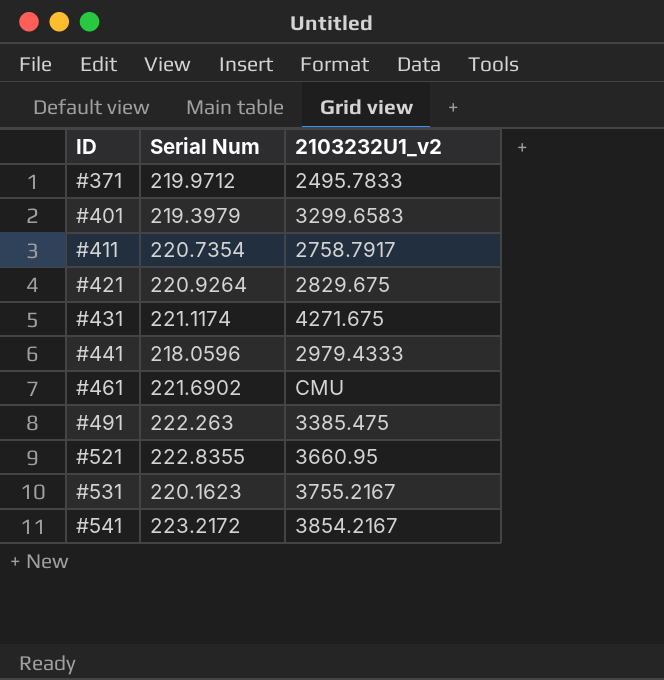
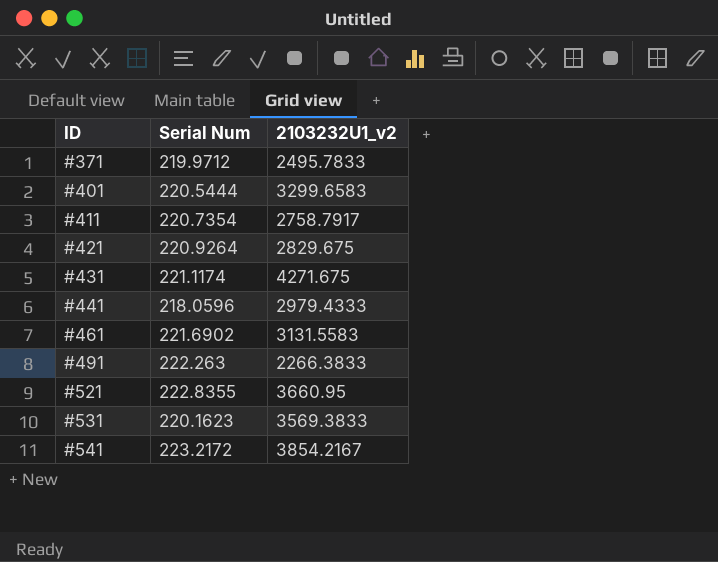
#401 | Serial Num: 219.3979 -> 220.5444
#461 | 2103232U1_v2: CMU -> 3131.5583
#491 | 2103232U1_v2: 3385.475 -> 2266.3833
#531 | 2103232U1_v2: 3755.2167 -> 3569.3833

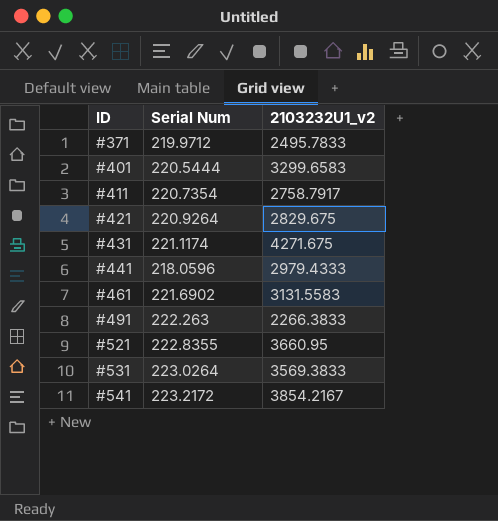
#531 | Serial Num: 220.1623 -> 223.0264

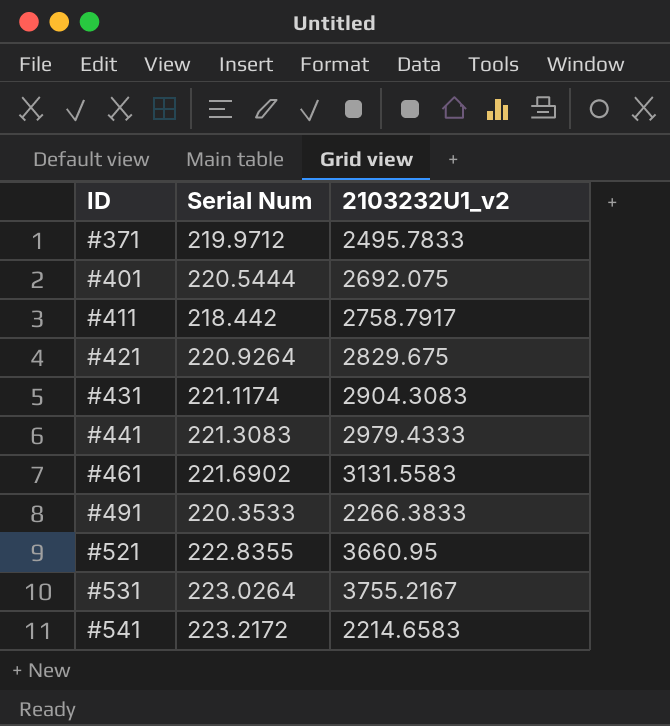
#401 | 2103232U1_v2: 3299.6583 -> 2692.075
#411 | Serial Num: 220.7354 -> 218.442
#431 | 2103232U1_v2: 4271.675 -> 2904.3083
#441 | Serial Num: 218.0596 -> 221.3083
#491 | Serial Num: 222.263 -> 220.3533
#531 | 2103232U1_v2: 3569.3833 -> 3755.2167
#541 | 2103232U1_v2: 3854.2167 -> 2214.6583

